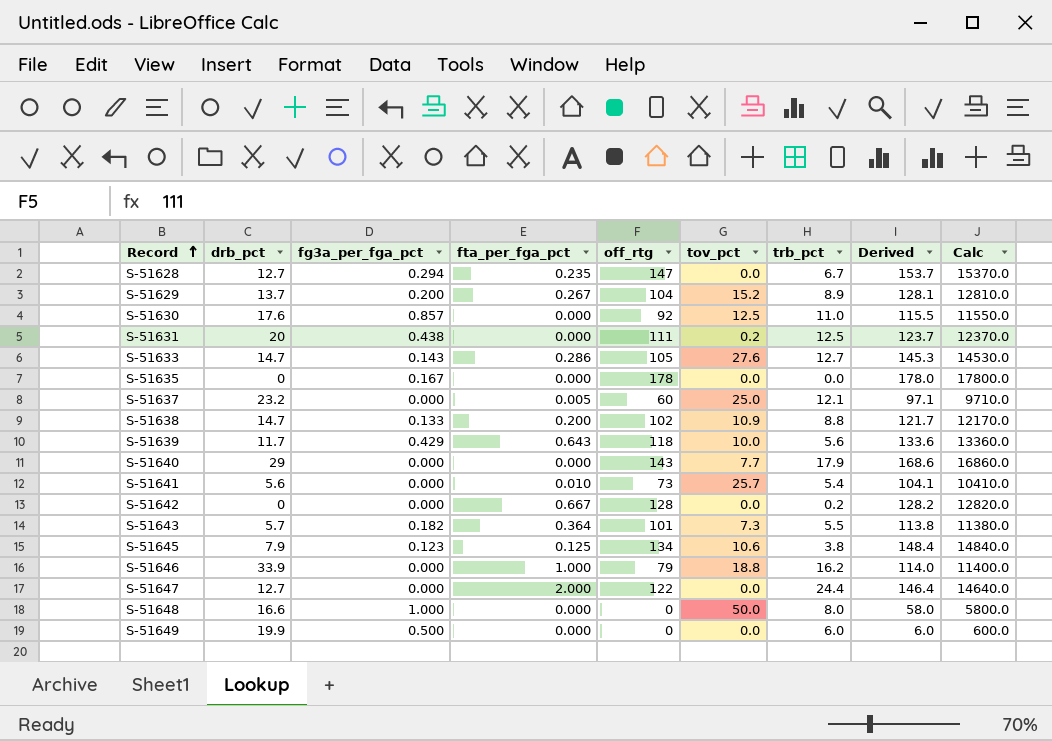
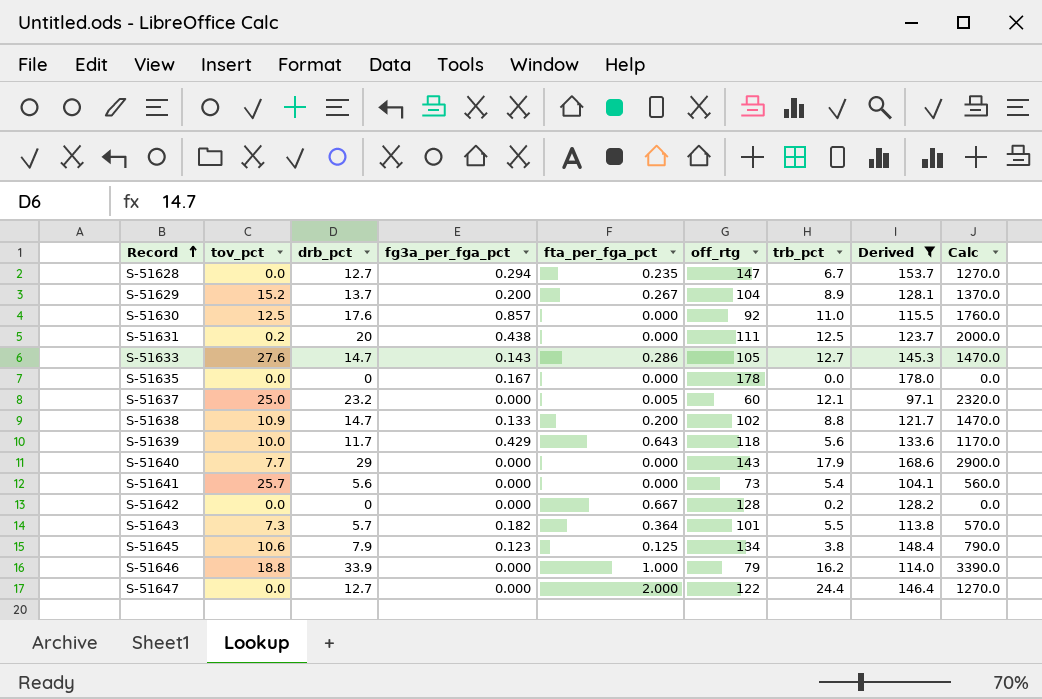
filter: none -> Derived >= 97.1
column tov_pct | position: 6 -> 2
column Calc | formula: [Derived] * 100 -> [drb_pct] * 100
S-51641 | fta_per_fga_pct: 0.010 -> 0.000

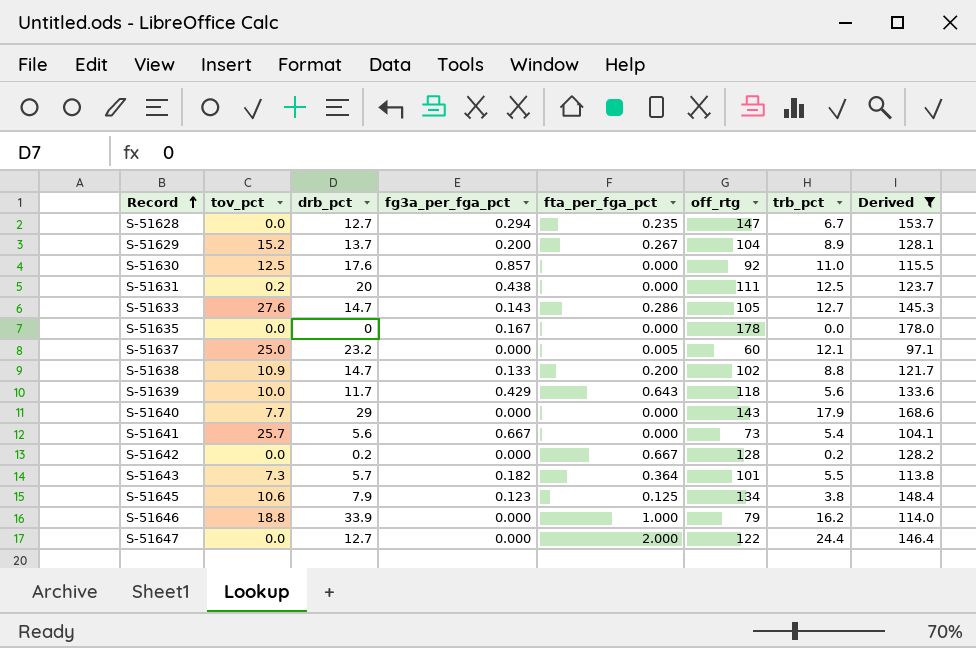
column Calc | formula: [drb_pct] * 100 -> none
S-51641 | fg3a_per_fga_pct: 0.000 -> 0.667
S-51642 | drb_pct: 0 -> 0.2

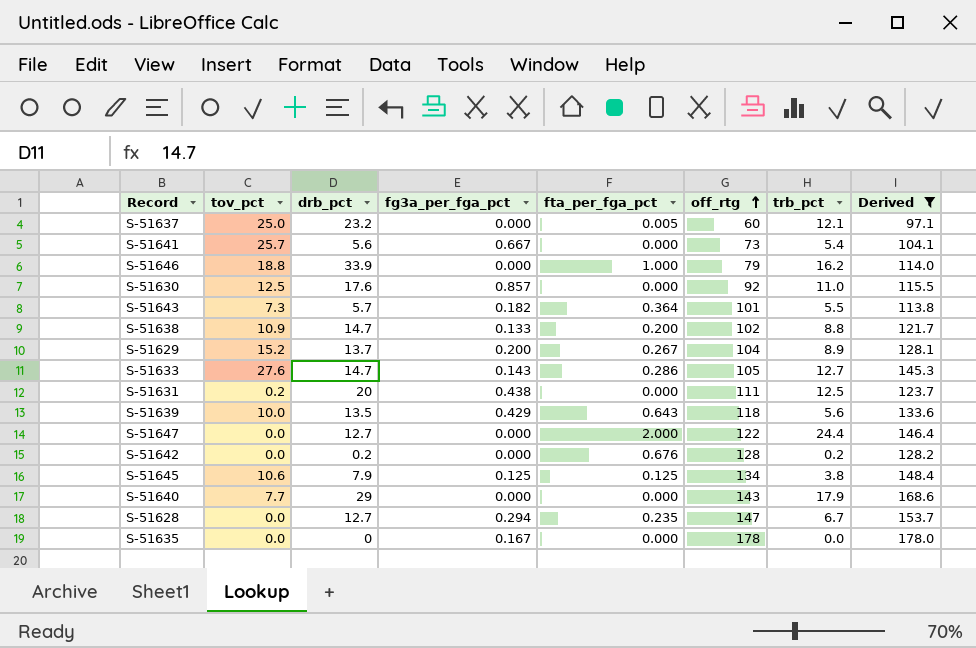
row order: Record ascending -> off_rtg ascending
S-51639 | drb_pct: 11.7 -> 13.5
S-51642 | fta_per_fga_pct: 0.667 -> 0.676
S-51645 | fg3a_per_fga_pct: 0.123 -> 0.125

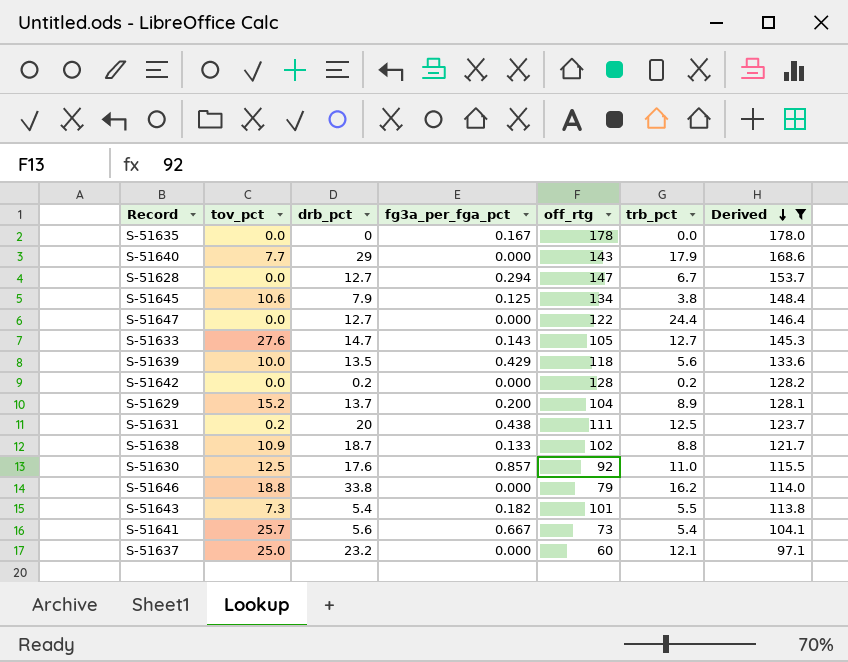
row order: off_rtg ascending -> Derived descending
column fta_per_fga_pct | position: 5 -> none
S-51638 | drb_pct: 14.7 -> 18.7
S-51646 | drb_pct: 33.9 -> 33.8
S-51643 | drb_pct: 5.7 -> 5.4

